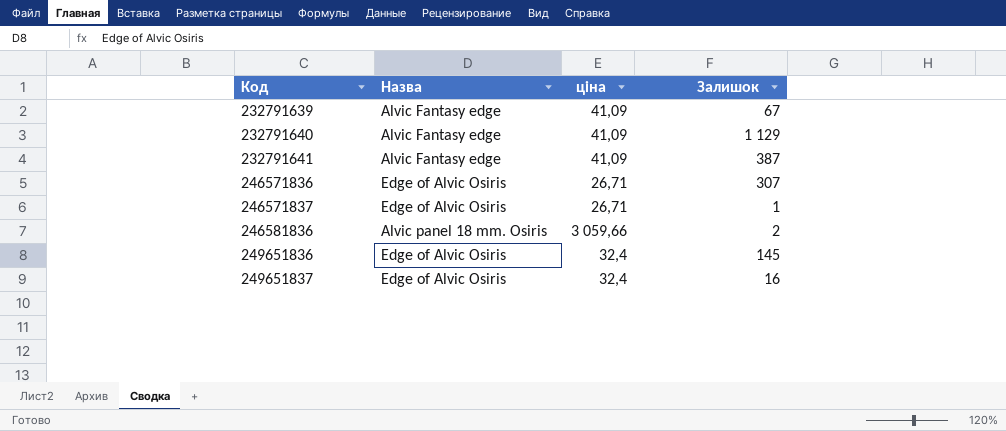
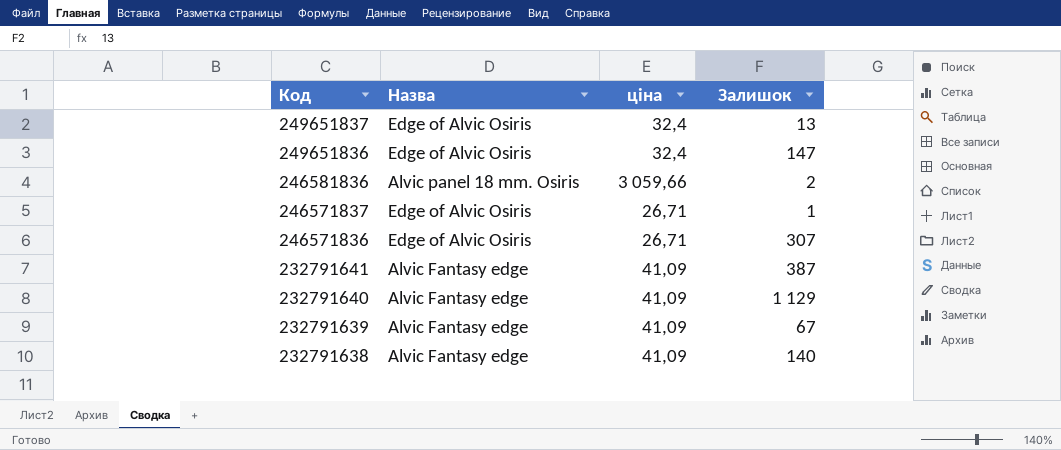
row order: Код ascending -> Код descending
249651837 | Залишок: 16 -> 13
249651836 | Залишок: 145 -> 147
row 232791638: none -> Alvic Fantasy edge | 41,09 | 140

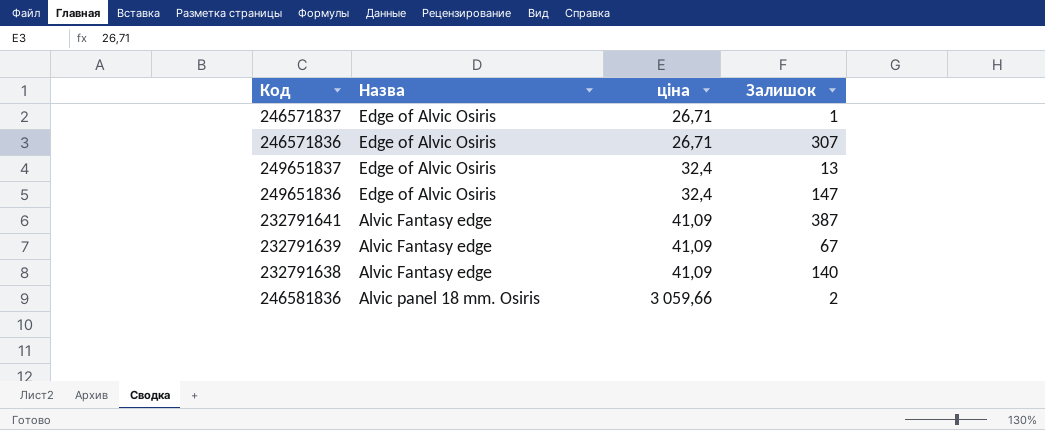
row order: Код descending -> ціна ascending
row 232791640: Alvic Fantasy edge | 41,09 | 1 129 -> none

